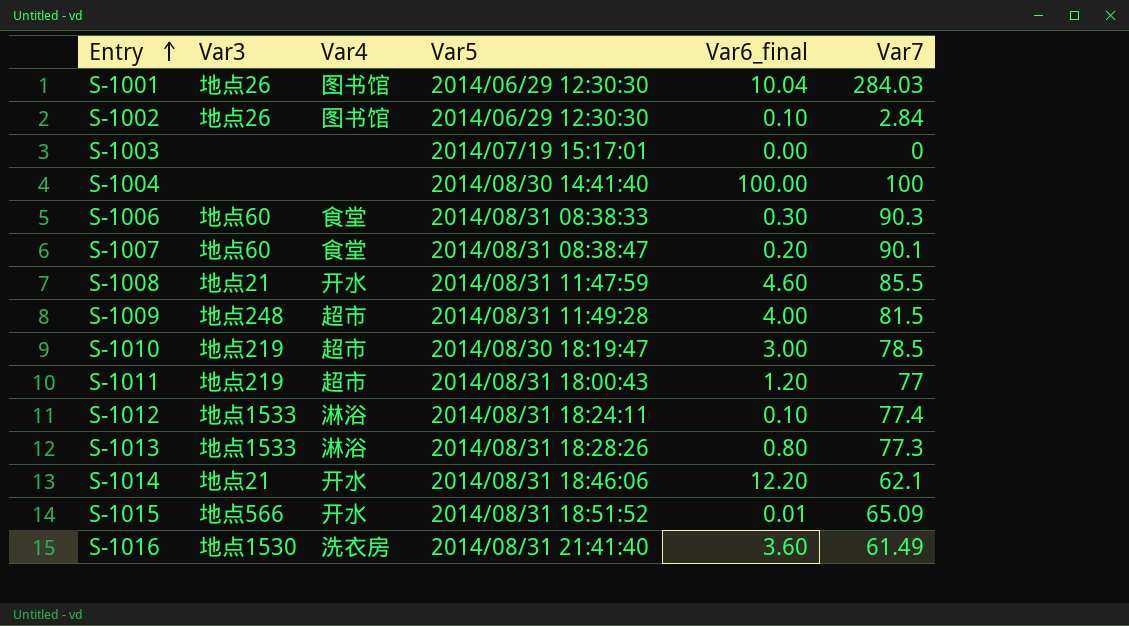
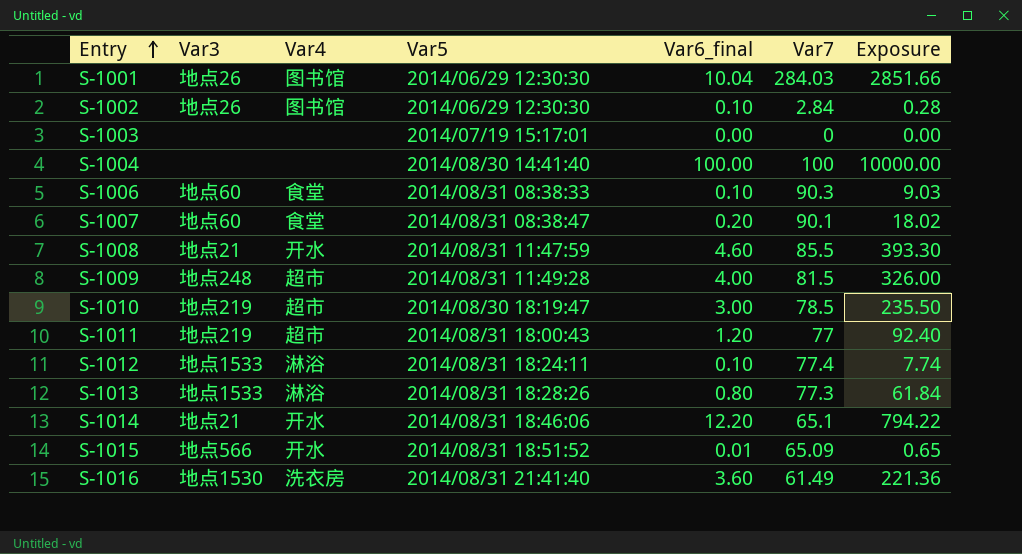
column Exposure | formula: none -> [Var6_final] * [Var7]
S-1006 | Var6_final: 0.30 -> 0.10
S-1014 | Var7: 62.1 -> 65.1

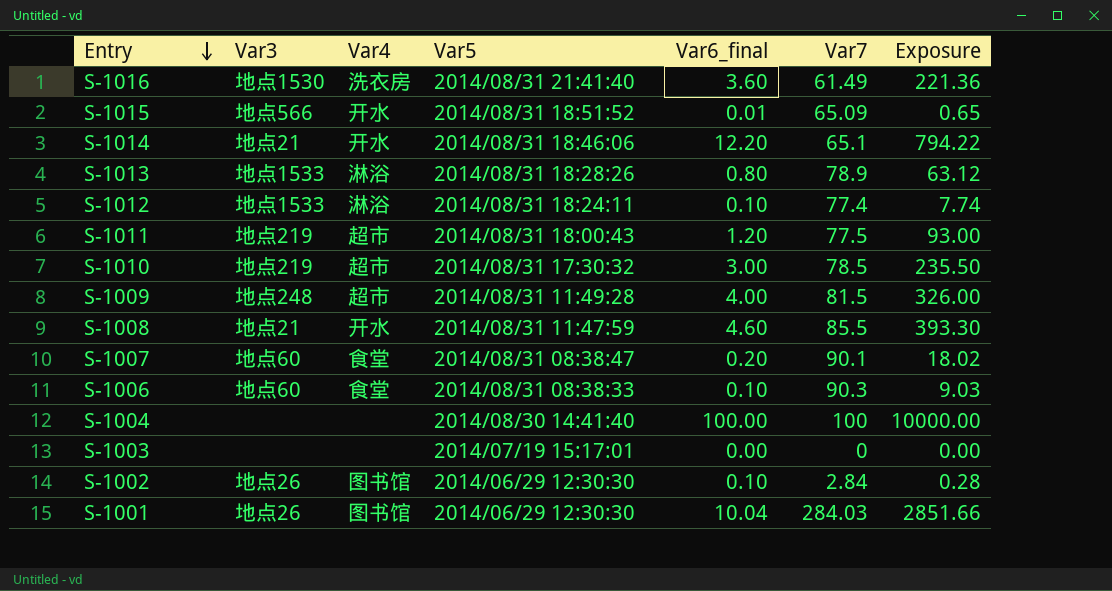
row order: Entry ascending -> Entry descending
S-1013 | Var7: 77.3 -> 78.9
S-1013 | Exposure: 61.84 -> 63.12
S-1011 | Var7: 77 -> 77.5
S-1011 | Exposure: 92.40 -> 93.00
S-1010 | Var5: 2014/08/30 18:19:47 -> 2014/08/31 17:30:32

